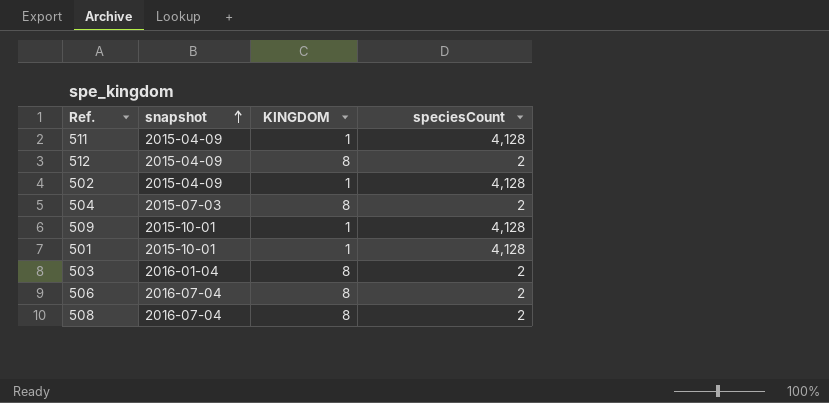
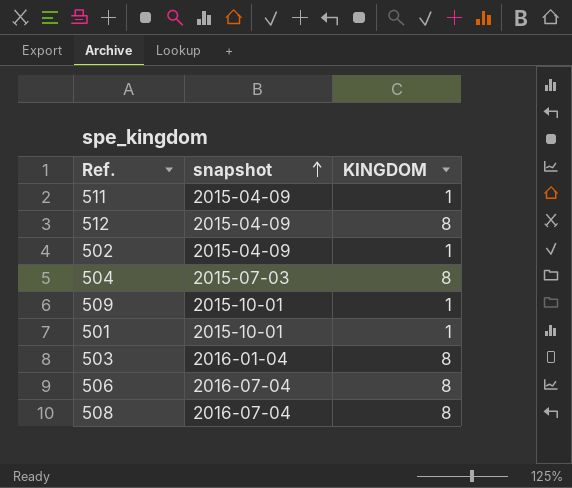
column speciesCount | position: 4 -> none

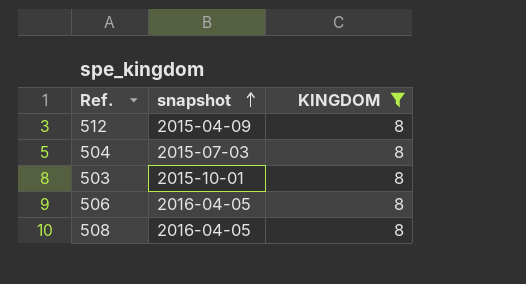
filter: none -> KINGDOM = 8
503 | snapshot: 2016-01-04 -> 2015-10-01
506 | snapshot: 2016-07-04 -> 2016-04-05
508 | snapshot: 2016-07-04 -> 2016-04-05

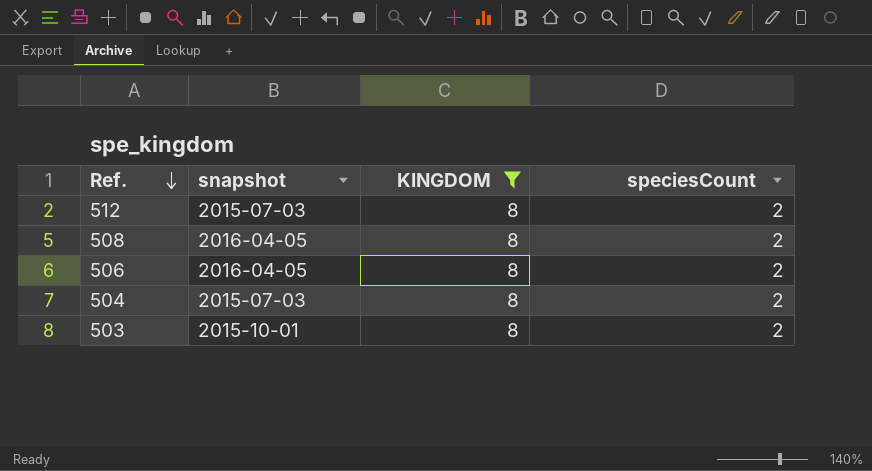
row order: snapshot ascending -> Ref. descending
column speciesCount | position: none -> 4
512 | snapshot: 2015-04-09 -> 2015-07-03

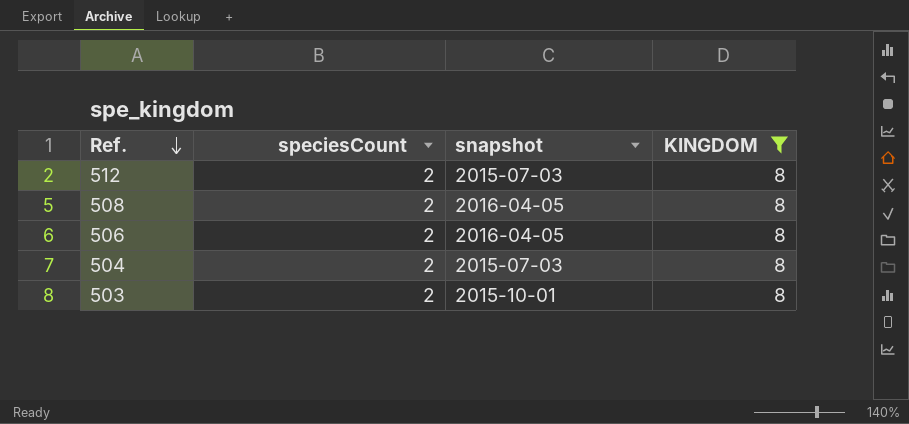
column speciesCount | position: 4 -> 2

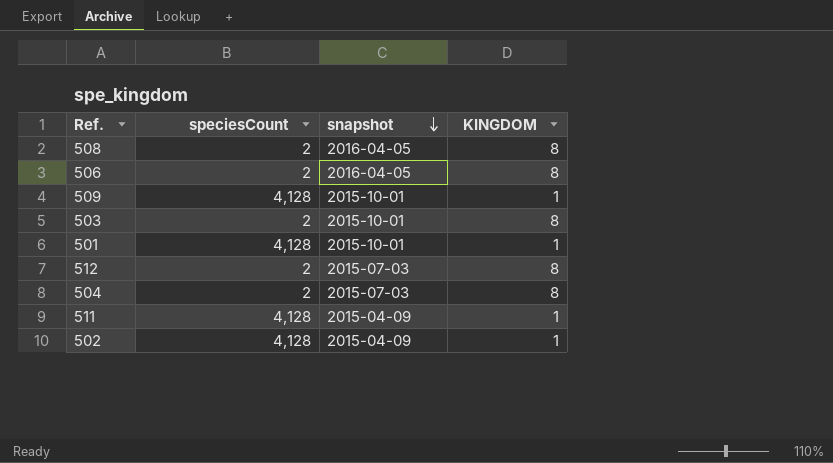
filter: KINGDOM = 8 -> none
row order: Ref. descending -> snapshot descending

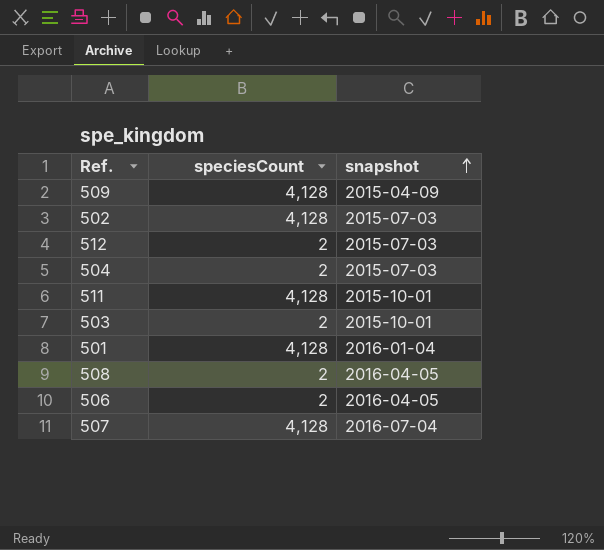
row order: snapshot descending -> snapshot ascending
column KINGDOM | position: 4 -> none
509 | snapshot: 2015-10-01 -> 2015-04-09
502 | snapshot: 2015-04-09 -> 2015-07-03
511 | snapshot: 2015-04-09 -> 2015-10-01
501 | snapshot: 2015-10-01 -> 2016-01-04
row 507: none -> 4,128 | 2016-07-04

